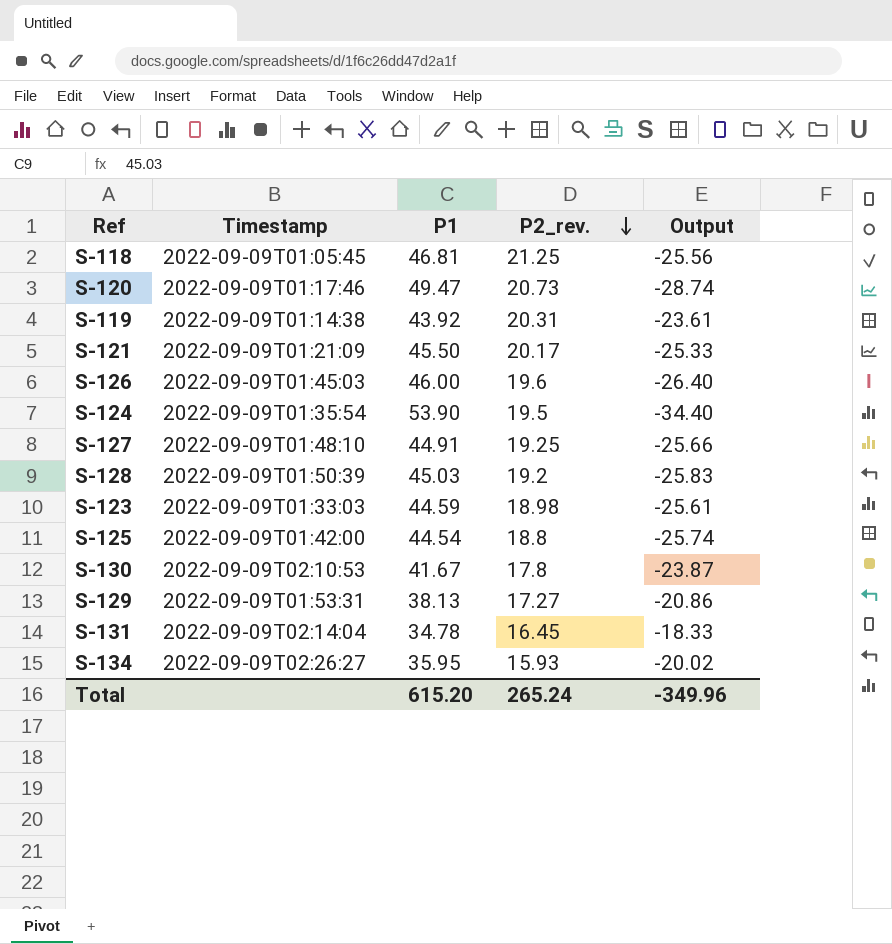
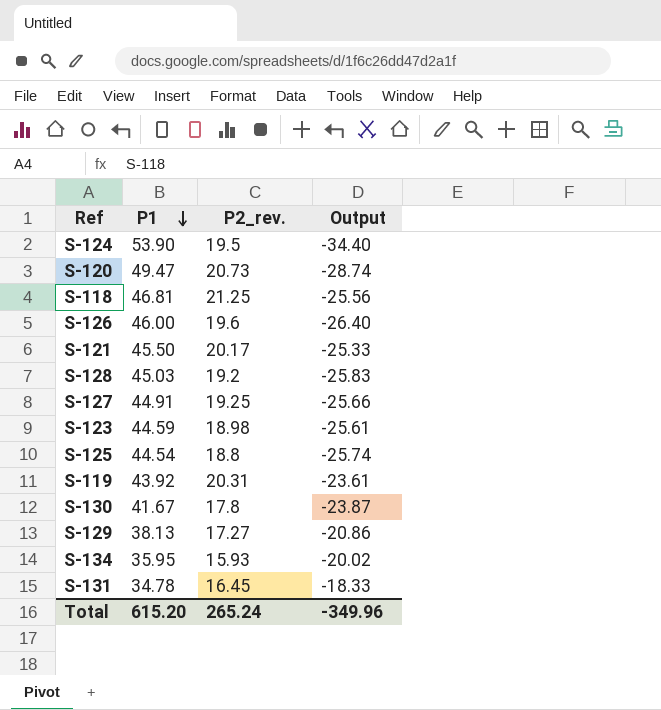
row order: P2_rev. descending -> P1 descending
column Timestamp | position: 2 -> none

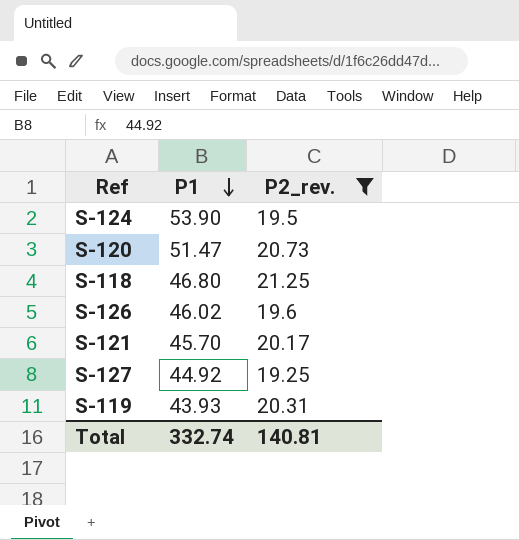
filter: none -> P2_rev. >= 19.25
column Output | formula: [P2_rev.] - [P1] -> none
S-120 | P1: 49.47 -> 51.47
S-118 | P1: 46.81 -> 46.80
S-126 | P1: 46.00 -> 46.02
S-121 | P1: 45.50 -> 45.70
S-127 | P1: 44.91 -> 44.92
S-119 | P1: 43.92 -> 43.93
Total | P1: 615.20 -> 332.74
Total | P2_rev.: 265.24 -> 140.81

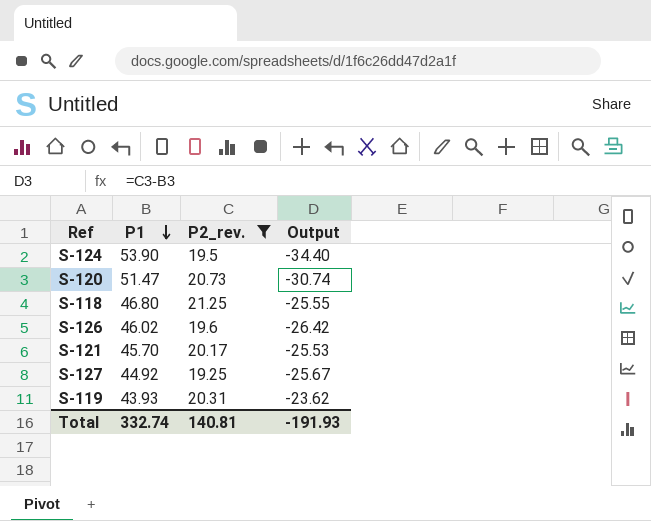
column Output | formula: none -> [P2_rev.] - [P1]

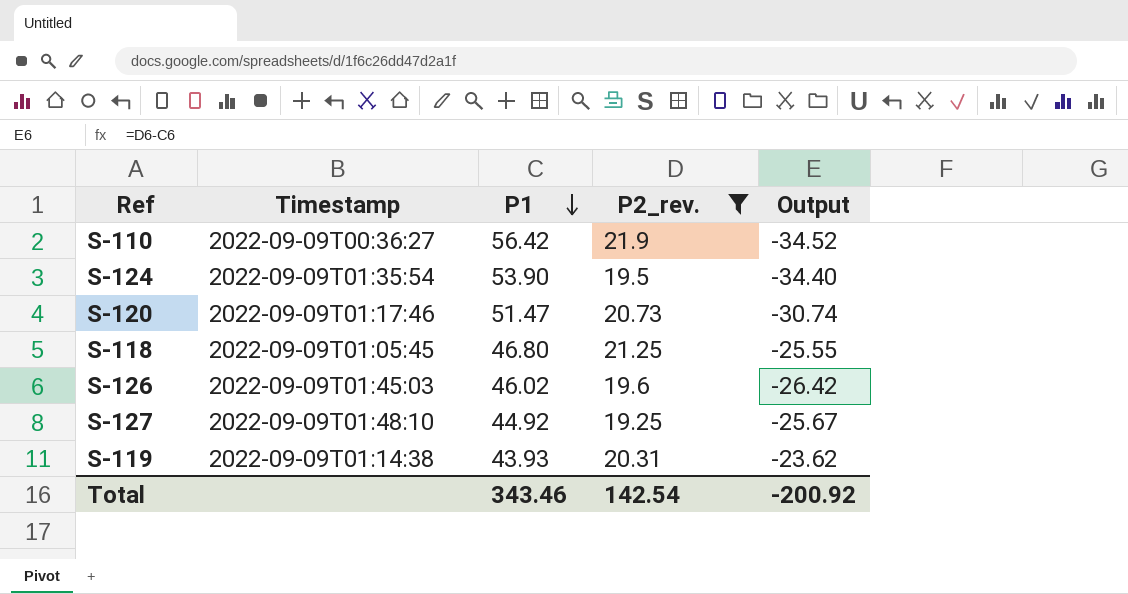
column Timestamp | position: none -> 2
row S-121: 45.70 | 20.17 | -25.53 -> none
row S-110: none -> 2022-09-09T00:36:27 | 56.42 | 21.9 | -34.52
Total | P1: 332.74 -> 343.46
Total | P2_rev.: 140.81 -> 142.54
Total | Output: -191.93 -> -200.92

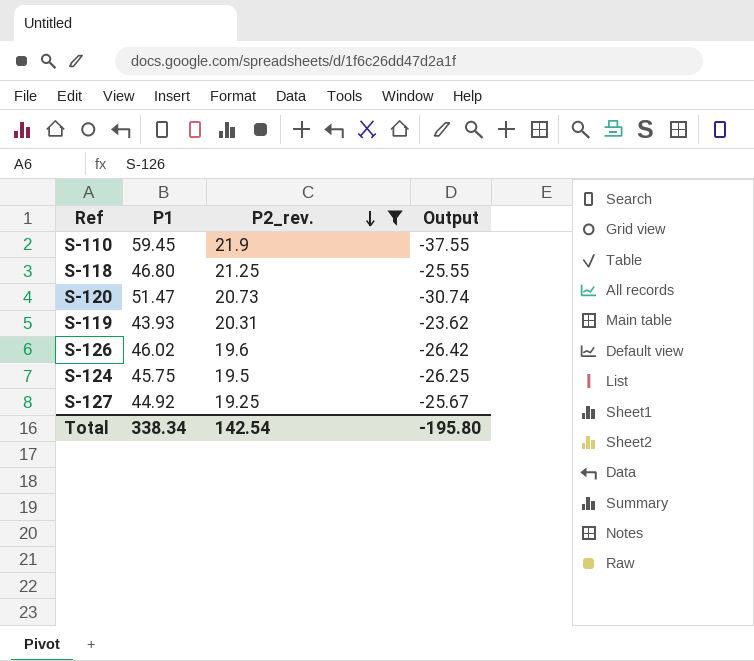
row order: P1 descending -> P2_rev. descending
column Timestamp | position: 2 -> none
S-110 | P1: 56.42 -> 59.45
S-110 | Output: -34.52 -> -37.55
S-124 | P1: 53.90 -> 45.75
S-124 | Output: -34.40 -> -26.25
Total | P1: 343.46 -> 338.34
Total | Output: -200.92 -> -195.80

